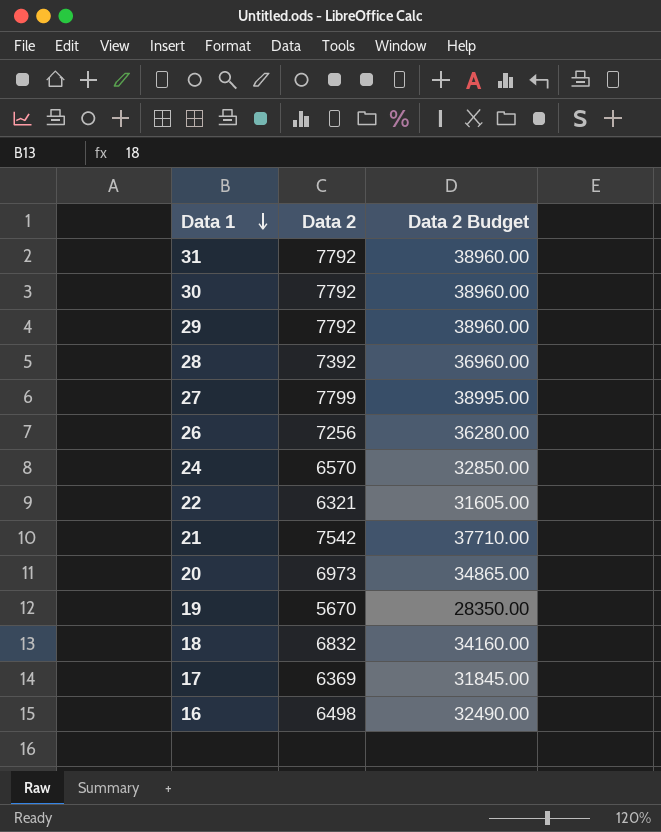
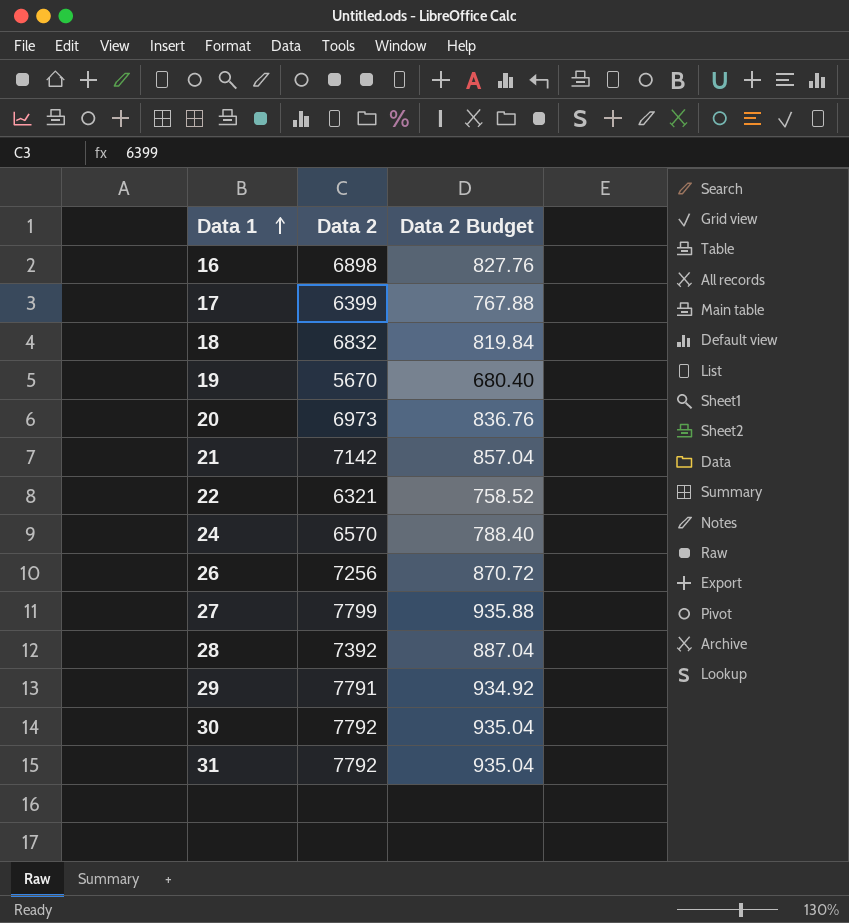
row order: Data 1 descending -> Data 1 ascending
column Data 2 Budget | formula: [Data 2] * 5 -> [Data 2] * 0.12
16 | Data 2: 6498 -> 6898
17 | Data 2: 6369 -> 6399
21 | Data 2: 7542 -> 7142
29 | Data 2: 7792 -> 7791

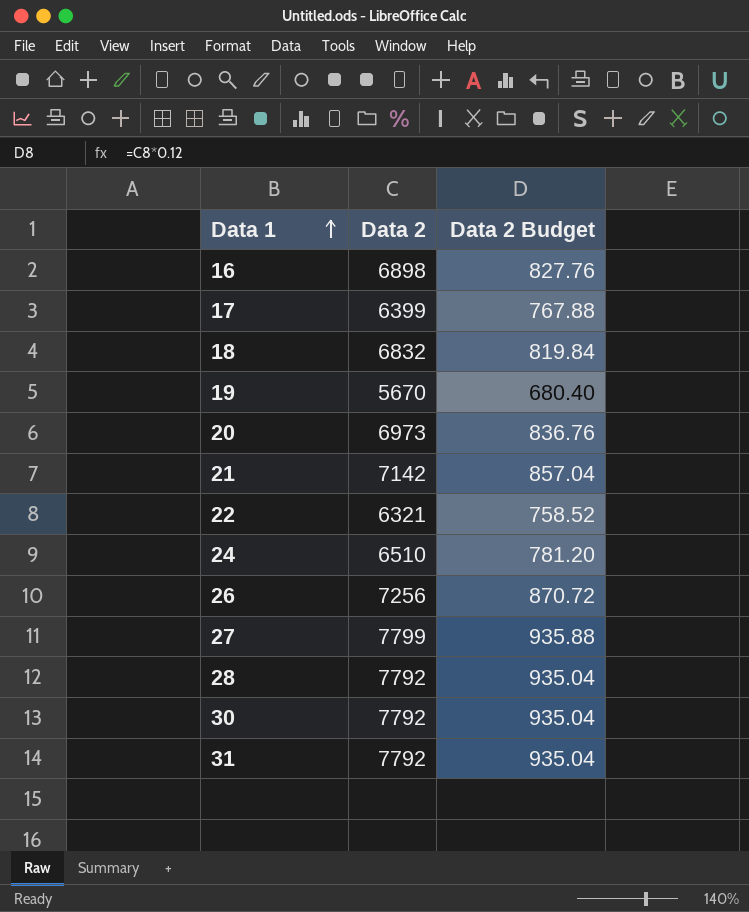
row 29: 7791 | 934.92 -> none
24 | Data 2: 6570 -> 6510
24 | Data 2 Budget: 788.40 -> 781.20
28 | Data 2: 7392 -> 7792
28 | Data 2 Budget: 887.04 -> 935.04

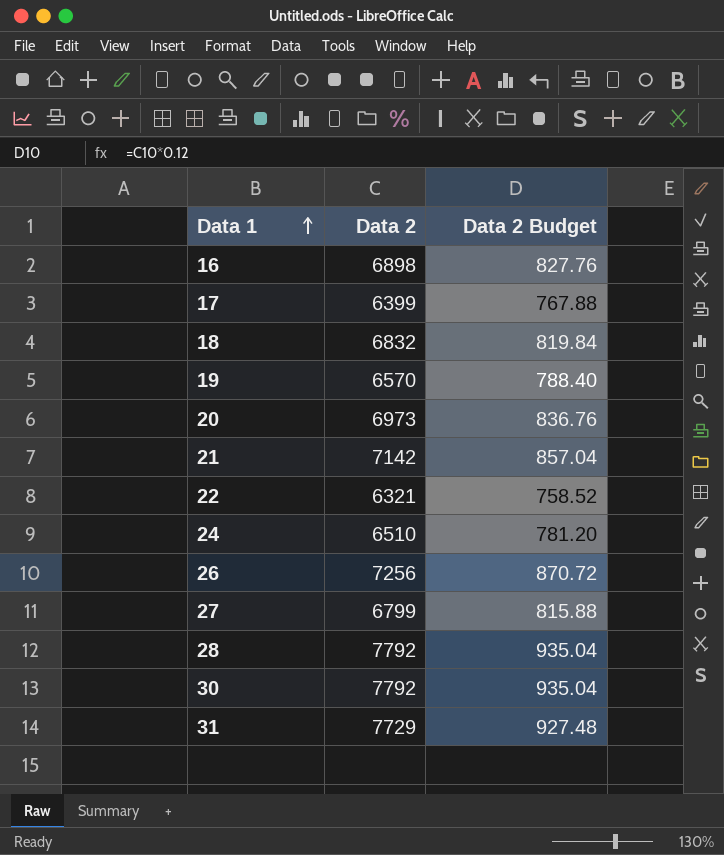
19 | Data 2: 5670 -> 6570
19 | Data 2 Budget: 680.40 -> 788.40
27 | Data 2: 7799 -> 6799
27 | Data 2 Budget: 935.88 -> 815.88
31 | Data 2: 7792 -> 7729
31 | Data 2 Budget: 935.04 -> 927.48

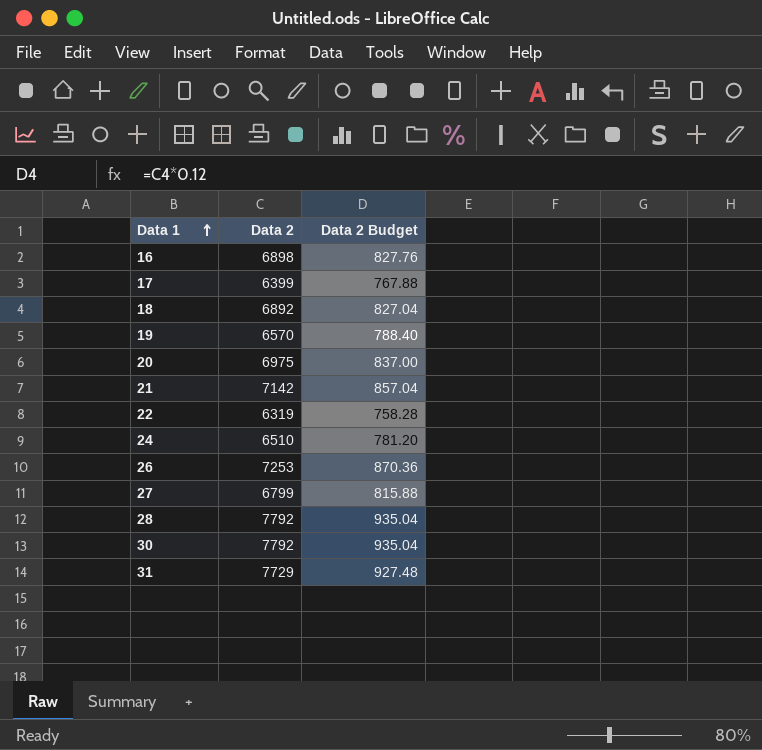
18 | Data 2: 6832 -> 6892
18 | Data 2 Budget: 819.84 -> 827.04
20 | Data 2: 6973 -> 6975
20 | Data 2 Budget: 836.76 -> 837.00
22 | Data 2: 6321 -> 6319
22 | Data 2 Budget: 758.52 -> 758.28
26 | Data 2: 7256 -> 7253
26 | Data 2 Budget: 870.72 -> 870.36

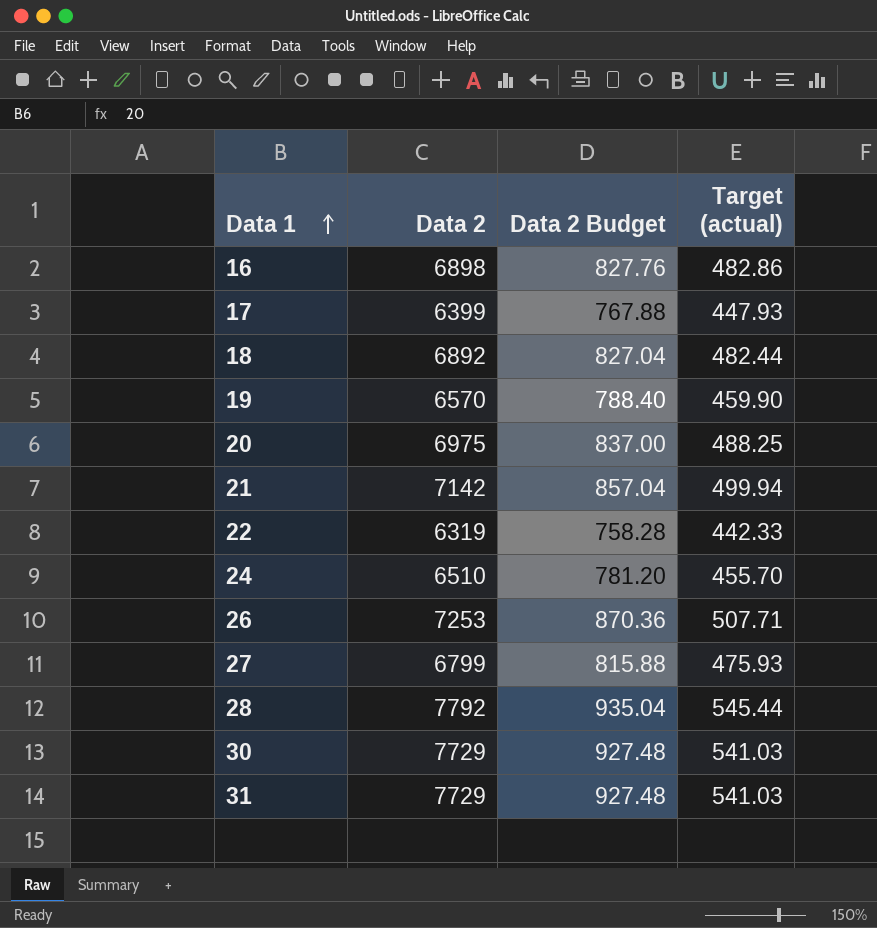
column Target (actual) | formula: none -> [Data 2] * 0.07
30 | Data 2: 7792 -> 7729
30 | Data 2 Budget: 935.04 -> 927.48

